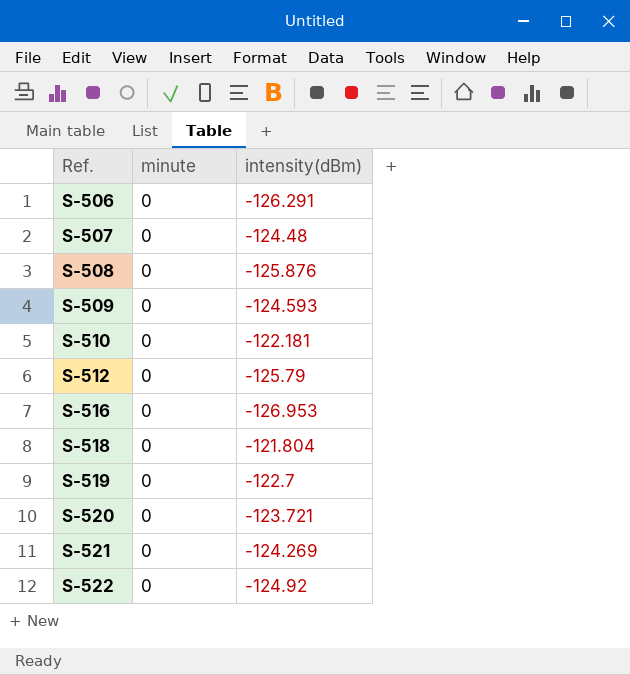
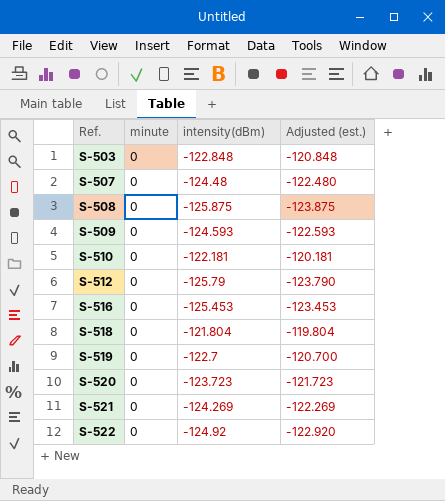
column Adjusted (est.) | formula: none -> [intensity(dBm)] + 2
row S-506: 0 | -126.291 -> none
row S-503: none -> 0 | -122.848 | -120.848
S-508 | intensity(dBm): -125.876 -> -125.875
S-516 | intensity(dBm): -126.953 -> -125.453
S-520 | intensity(dBm): -123.721 -> -123.723

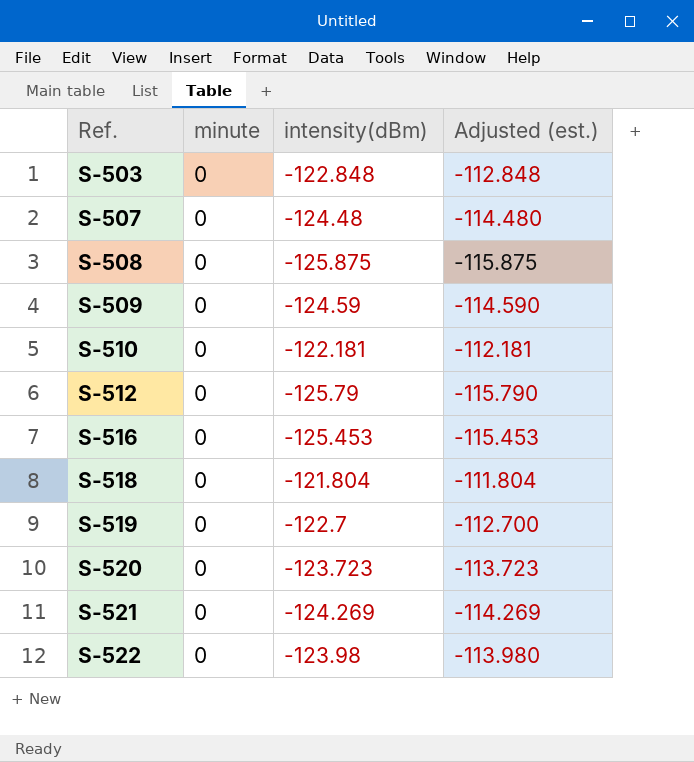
column Adjusted (est.) | formula: [intensity(dBm)] + 2 -> [intensity(dBm)] + 10
S-509 | intensity(dBm): -124.593 -> -124.59
S-522 | intensity(dBm): -124.92 -> -123.98

